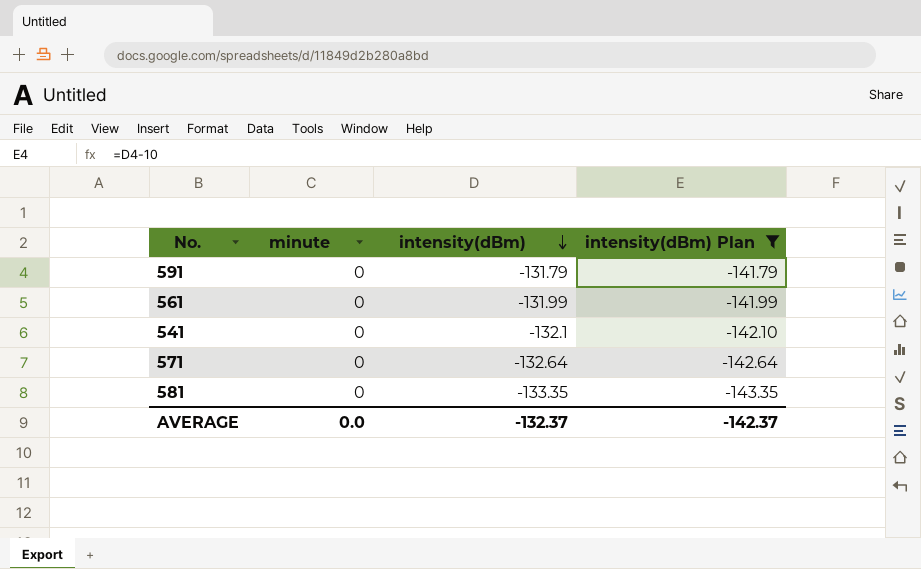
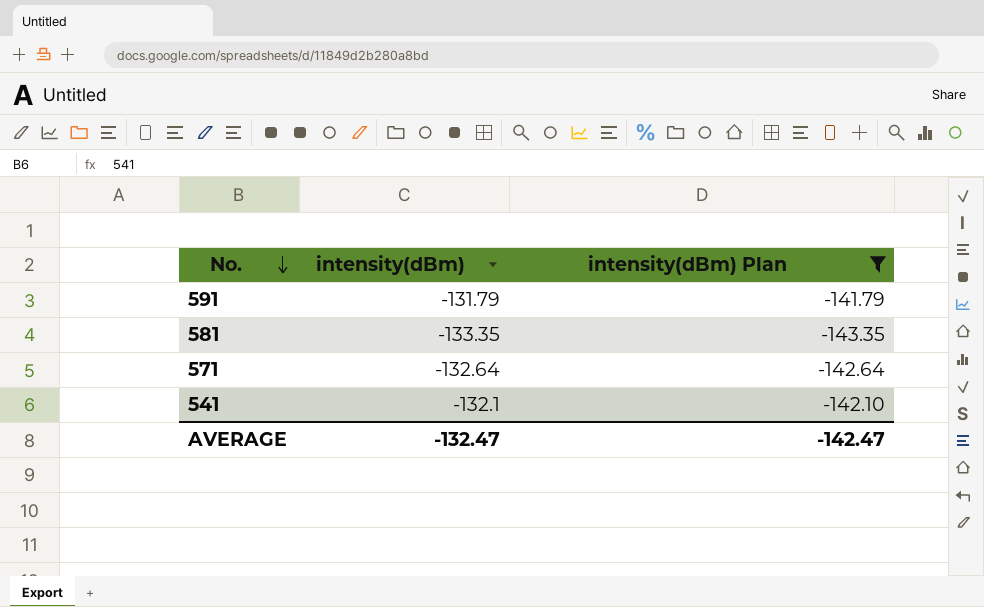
row order: intensity(dBm) descending -> No. descending
column minute | position: 2 -> none
row 561: 0 | -131.99 | -141.99 -> none
AVERAGE | intensity(dBm): -132.37 -> -132.47
AVERAGE | intensity(dBm) Plan: -142.37 -> -142.47

